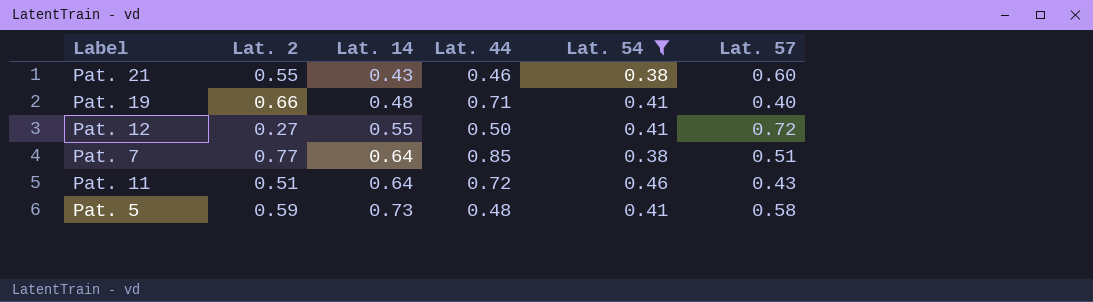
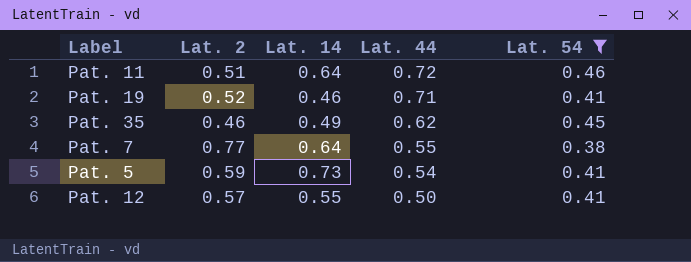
row order: Lat. 14 ascending -> Lat. 44 descending
column Lat. 57 | position: 6 -> none
row Pat. 21: 0.55 | 0.43 | 0.46 | 0.38 | 0.60 -> none
Pat. 19 | Lat. 2: 0.66 -> 0.52
Pat. 19 | Lat. 14: 0.48 -> 0.46
row Pat. 35: none -> 0.46 | 0.49 | 0.62 | 0.45
Pat. 7 | Lat. 44: 0.85 -> 0.55
Pat. 5 | Lat. 44: 0.48 -> 0.54
Pat. 12 | Lat. 2: 0.27 -> 0.57

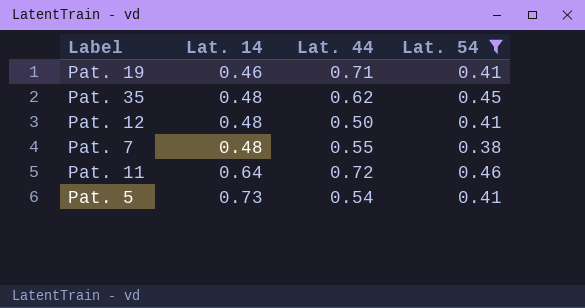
row order: Lat. 44 descending -> Lat. 14 ascending
column Lat. 2 | position: 2 -> none
Pat. 35 | Lat. 14: 0.49 -> 0.48
Pat. 12 | Lat. 14: 0.55 -> 0.48
Pat. 7 | Lat. 14: 0.64 -> 0.48

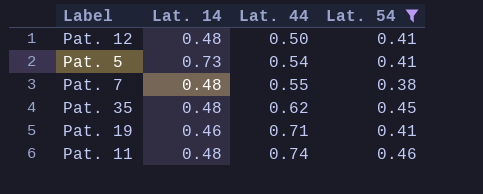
row order: Lat. 14 ascending -> Lat. 44 ascending
Pat. 11 | Lat. 14: 0.64 -> 0.48
Pat. 11 | Lat. 44: 0.72 -> 0.74

